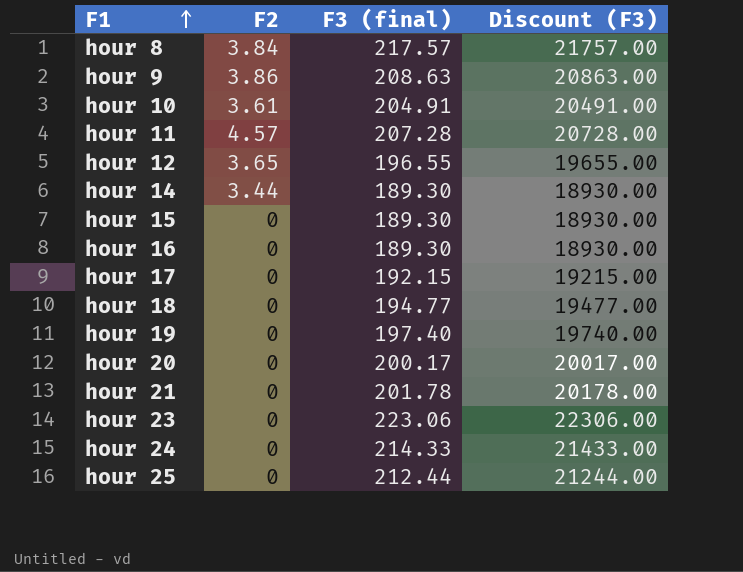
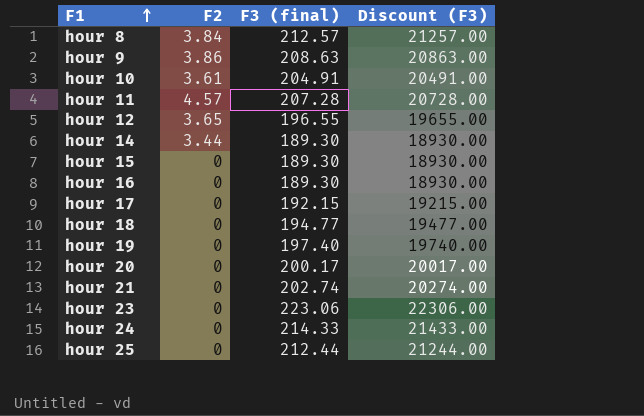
hour 8 | F3 (final): 217.57 -> 212.57
hour 8 | Discount (F3): 21757.00 -> 21257.00
hour 21 | F3 (final): 201.78 -> 202.74
hour 21 | Discount (F3): 20178.00 -> 20274.00

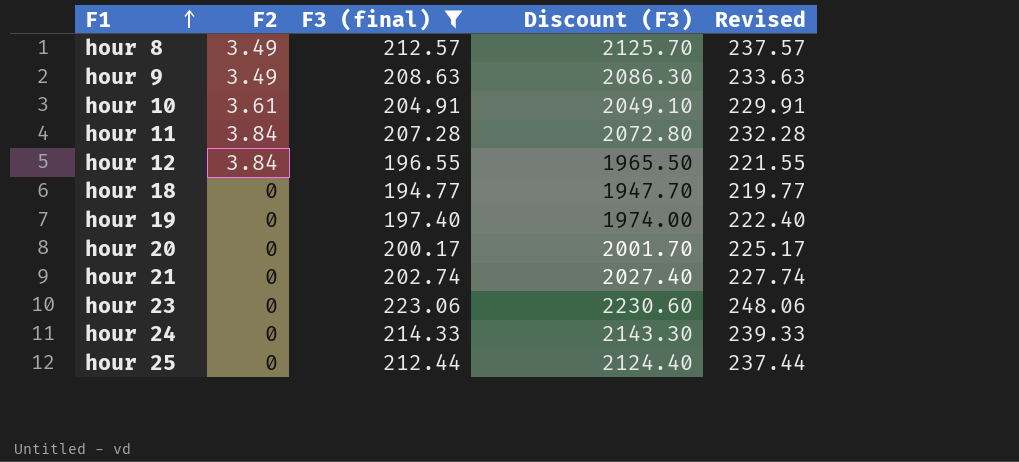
filter: none -> F3 (final) >= 194.77
column Discount (F3) | formula: [F3 (final)] * 100 -> [F3 (final)] * 10
column Revised | formula: none -> [F3 (final)] + 25
hour 8 | F2: 3.84 -> 3.49
hour 9 | F2: 3.86 -> 3.49
hour 11 | F2: 4.57 -> 3.84
hour 12 | F2: 3.65 -> 3.84

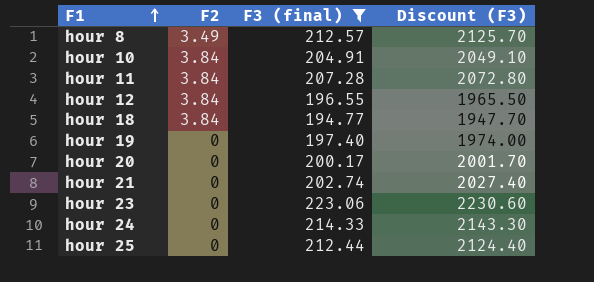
column Revised | formula: [F3 (final)] + 25 -> none
row hour 9: 3.49 | 208.63 | 2086.30 | 233.63 -> none
hour 10 | F2: 3.61 -> 3.84
hour 18 | F2: 0 -> 3.84

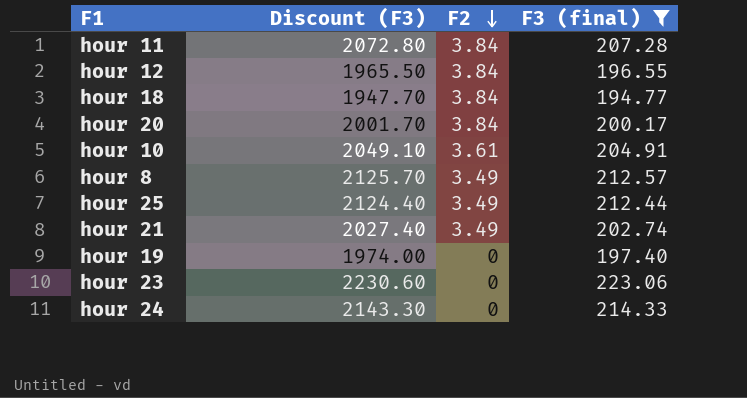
row order: F1 ascending -> F2 descending
column Discount (F3) | position: 4 -> 2
hour 20 | F2: 0 -> 3.84
hour 10 | F2: 3.84 -> 3.61
hour 25 | F2: 0 -> 3.49
hour 21 | F2: 0 -> 3.49

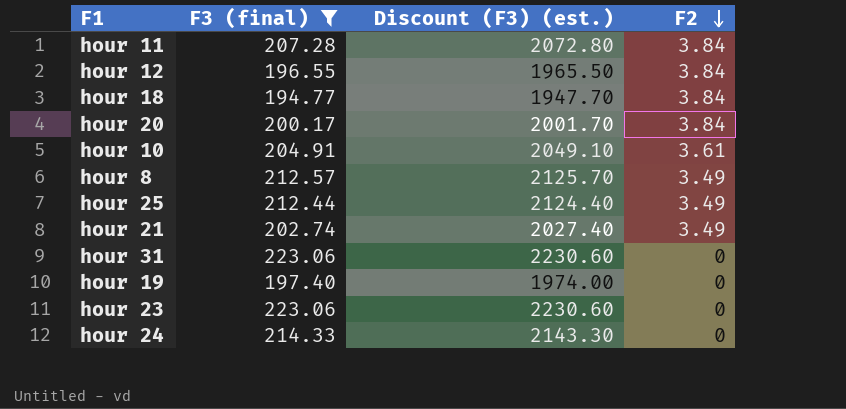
column F3 (final) | position: 4 -> 2
column name: Discount (F3) -> Discount (F3) (est.)
row hour 31: none -> 223.06 | 2230.60 | 0

